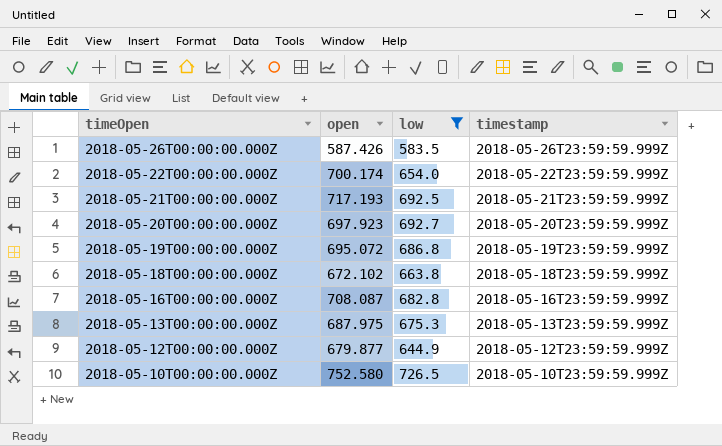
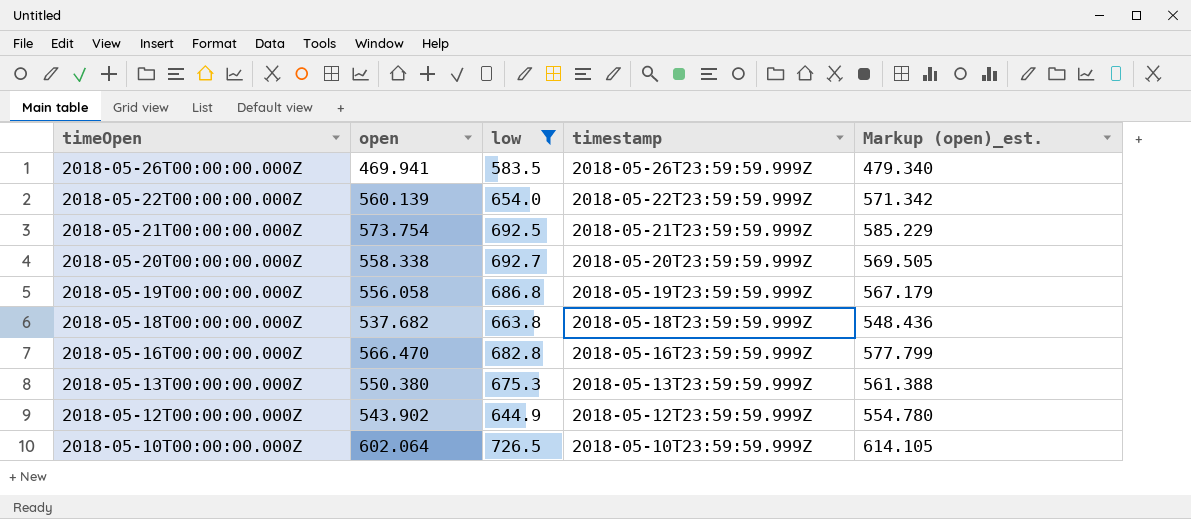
column Markup (open)_est. | formula: none -> [open] * 1.02
2018-05-26T00:00:00.000Z | open: 587.426 -> 469.941
2018-05-22T00:00:00.000Z | open: 700.174 -> 560.139
2018-05-21T00:00:00.000Z | open: 717.193 -> 573.754
2018-05-20T00:00:00.000Z | open: 697.923 -> 558.338
2018-05-19T00:00:00.000Z | open: 695.072 -> 556.058
2018-05-18T00:00:00.000Z | open: 672.102 -> 537.682
2018-05-16T00:00:00.000Z | open: 708.087 -> 566.470
2018-05-13T00:00:00.000Z | open: 687.975 -> 550.380
2018-05-12T00:00:00.000Z | open: 679.877 -> 543.902
2018-05-10T00:00:00.000Z | open: 752.580 -> 602.064

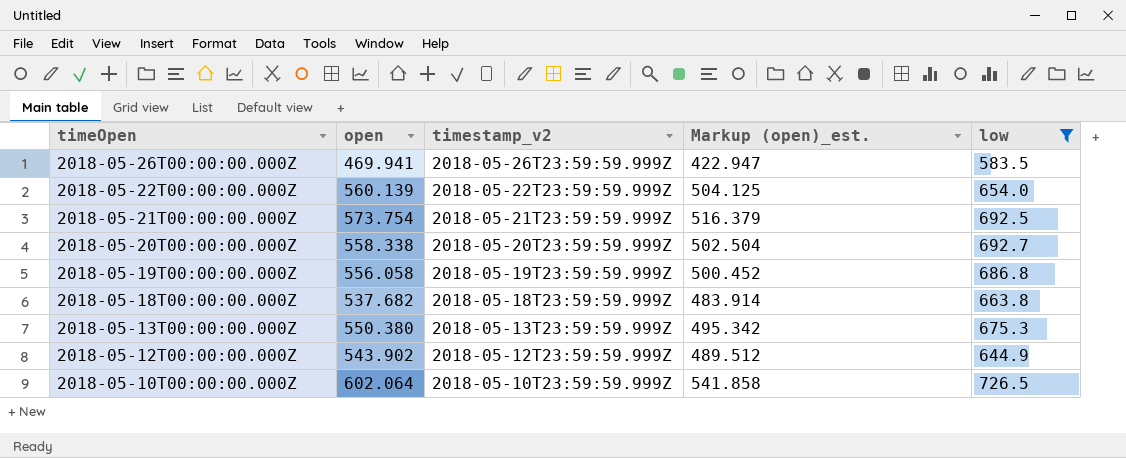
column name: timestamp -> timestamp_v2
column Markup (open)_est. | formula: [open] * 1.02 -> [open] * 0.9
column low | position: 3 -> 5
row 2018-05-16T00:00:00.000Z: 566.470 | 682.8 | 2018-05-16T23:59:59.999Z | 577.799 -> none

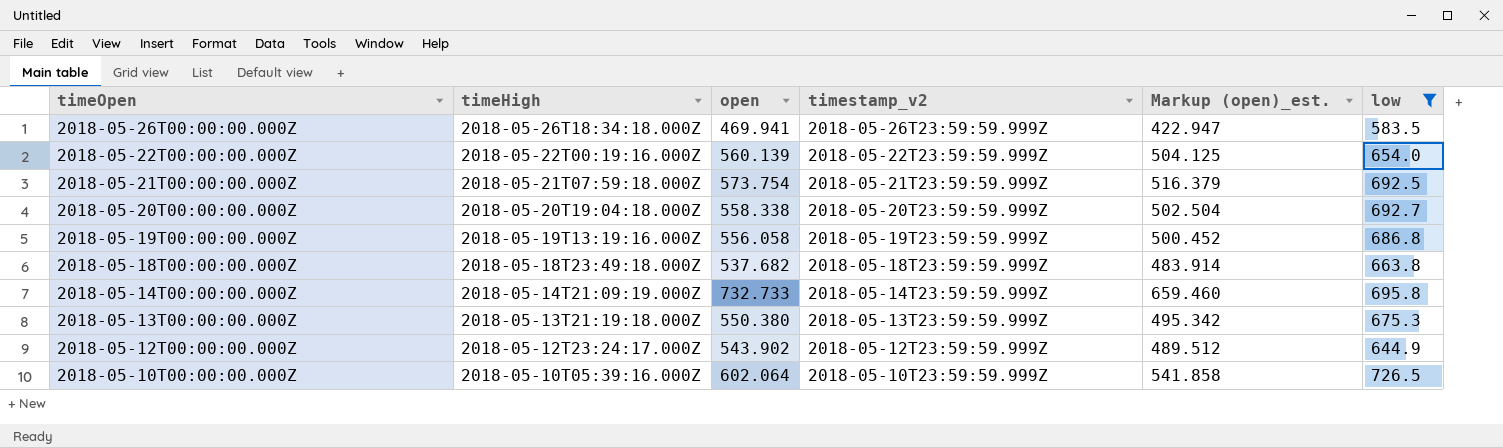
column timeHigh | position: none -> 2
row 2018-05-14T00:00:00.000Z: none -> 2018-05-14T21:09:19.000Z | 732.733 | 2018-05-14T23:59:59.999Z | 659.460 | 695.8

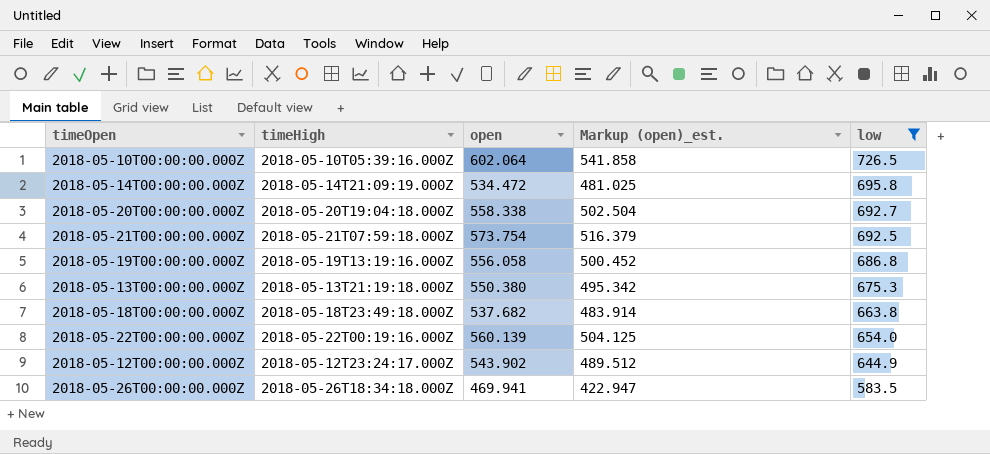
row order: timeOpen descending -> low descending
column timestamp_v2 | position: 4 -> none
2018-05-14T00:00:00.000Z | open: 732.733 -> 534.472
2018-05-14T00:00:00.000Z | Markup (open)_est.: 659.460 -> 481.025

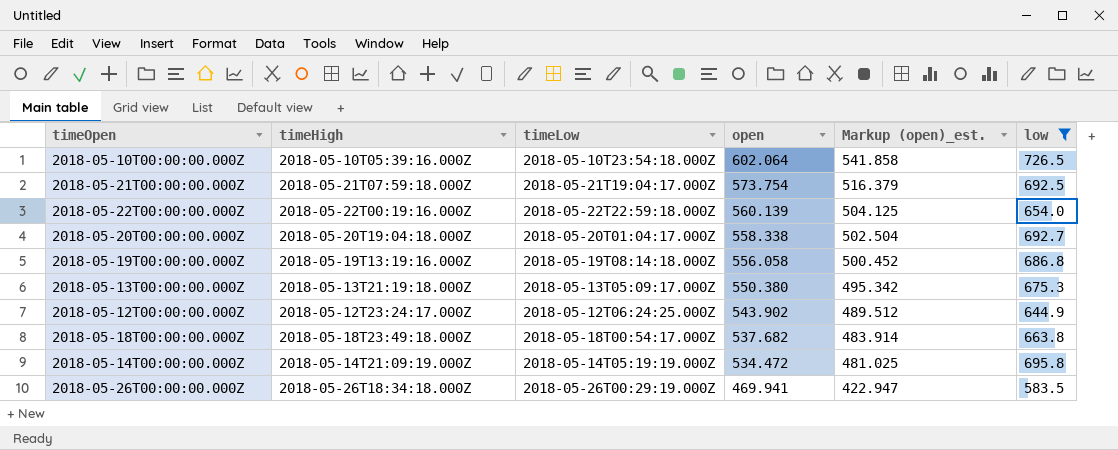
row order: low descending -> open descending
column timeLow | position: none -> 3

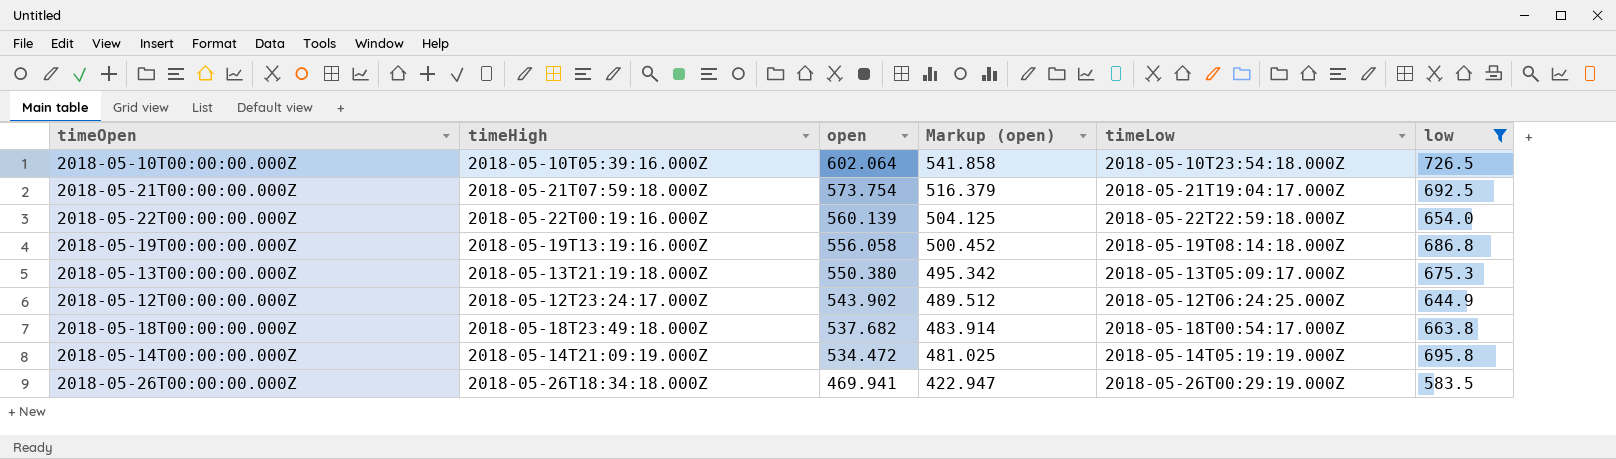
column name: Markup (open)_est. -> Markup (open)
column timeLow | position: 3 -> 5
row 2018-05-20T00:00:00.000Z: 2018-05-20T19:04:18.000Z | 2018-05-20T01:04:17.000Z | 558.338 | 502.504 | 692.7 -> none

